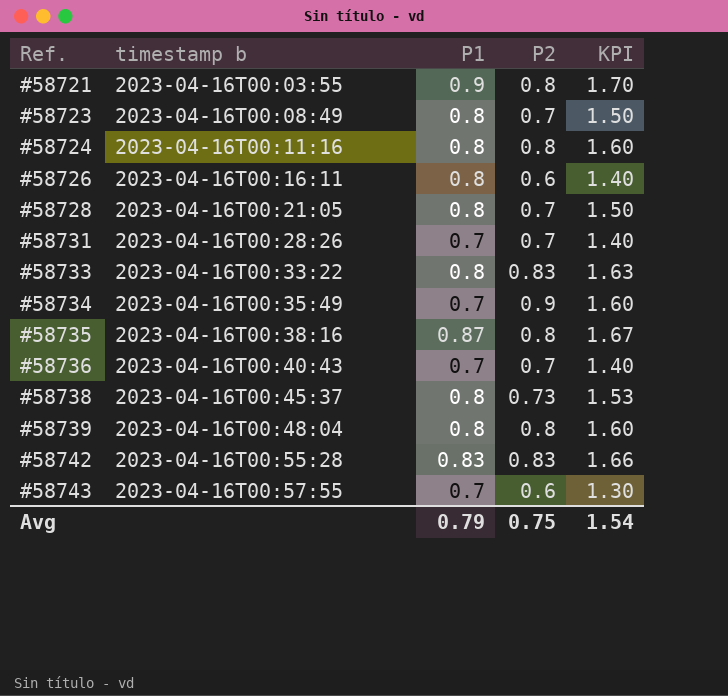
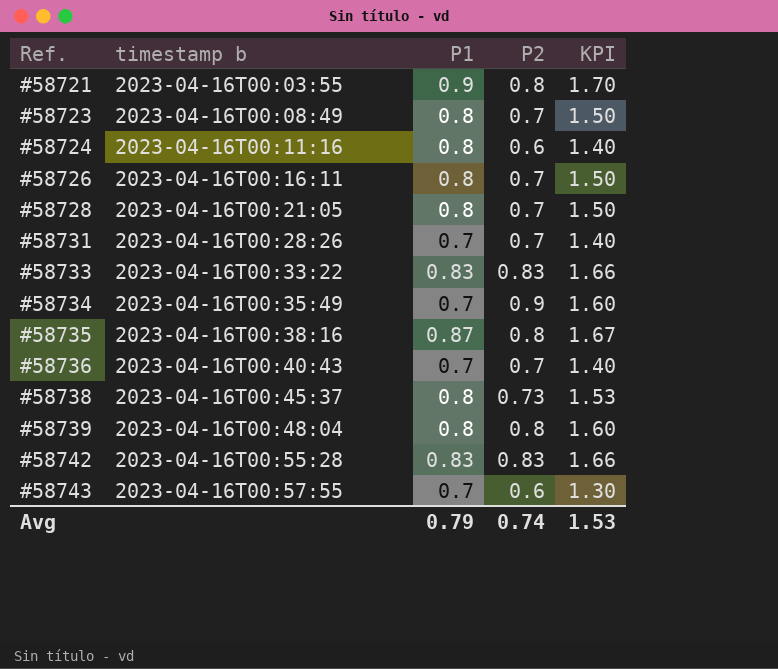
#58724 | P2: 0.8 -> 0.6
#58724 | KPI: 1.60 -> 1.40
#58726 | P2: 0.6 -> 0.7
#58726 | KPI: 1.40 -> 1.50
#58733 | P1: 0.8 -> 0.83
#58733 | KPI: 1.63 -> 1.66
Avg | P2: 0.75 -> 0.74
Avg | KPI: 1.54 -> 1.53

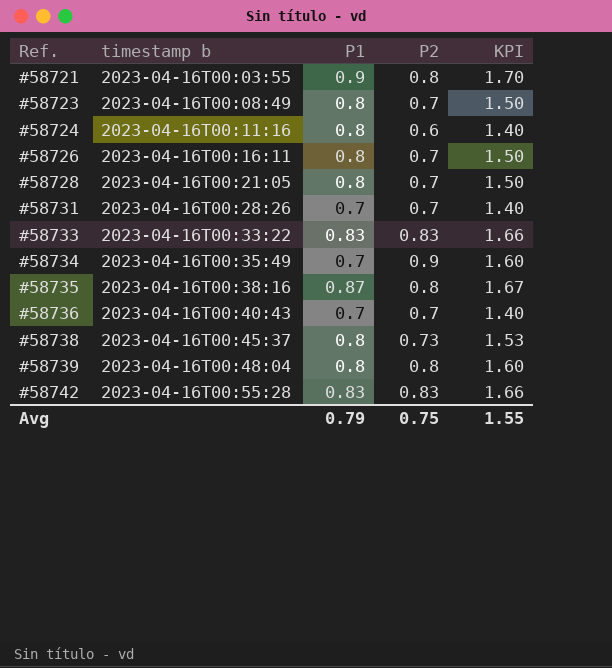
row #58743: 2023-04-16T00:57:55 | 0.7 | 0.6 | 1.30 -> none
Avg | P2: 0.74 -> 0.75
Avg | KPI: 1.53 -> 1.55

